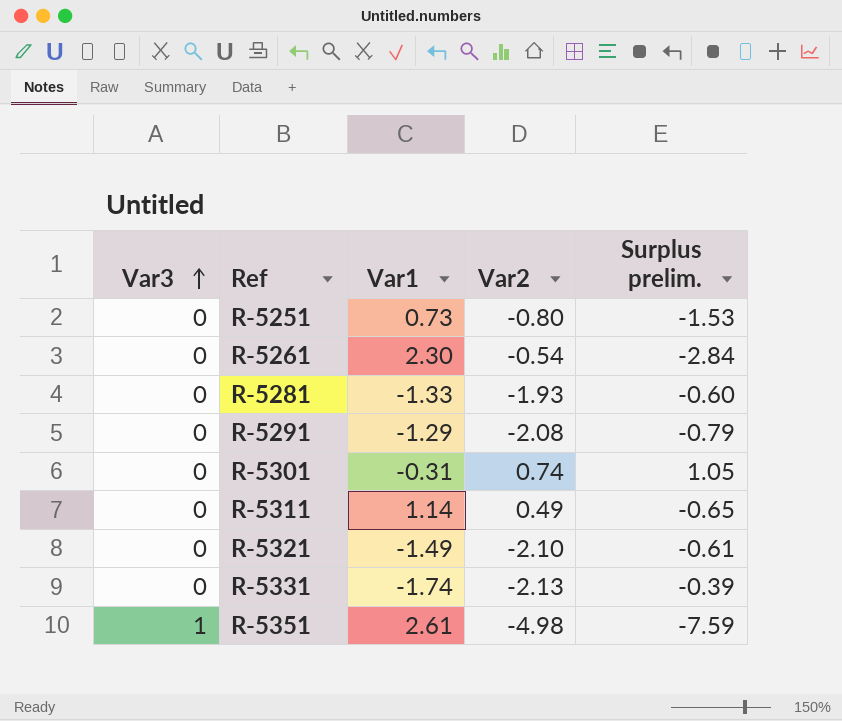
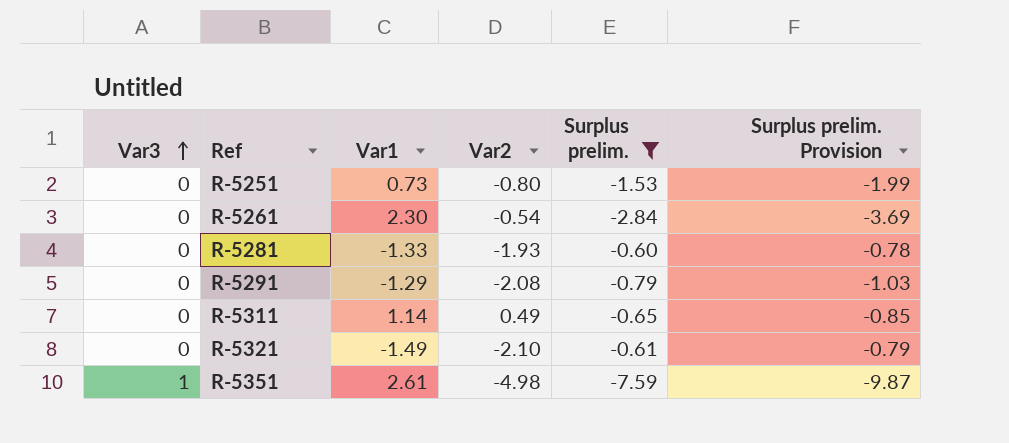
filter: none -> Surplus prelim. <= -0.60
column Surplus prelim. Provision | formula: none -> [Surplus prelim.] * 1.3

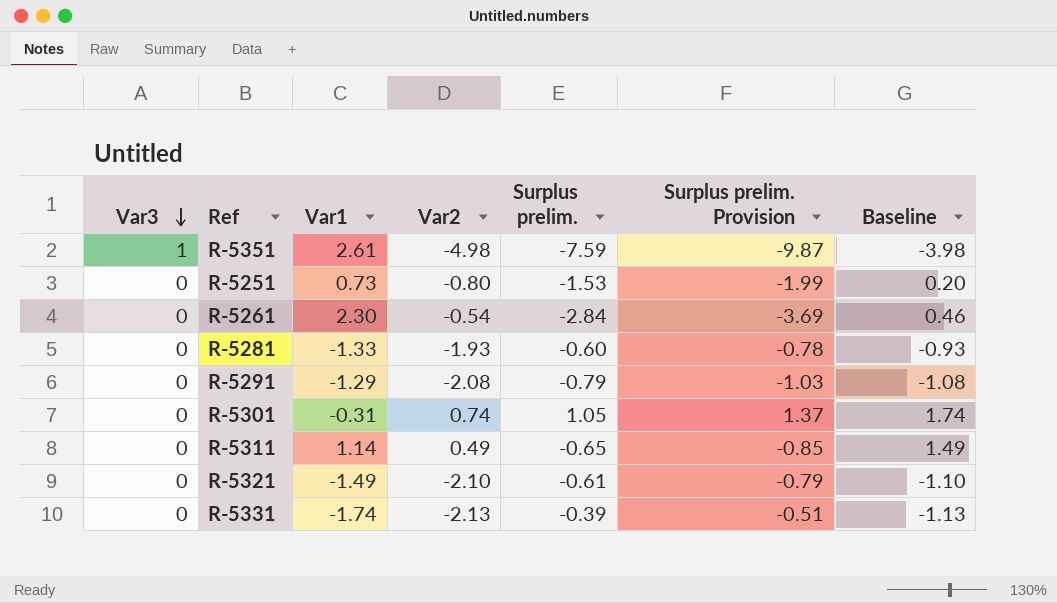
filter: Surplus prelim. <= -0.60 -> none
row order: Var3 ascending -> Var3 descending
column Baseline | formula: none -> [Var2] + 1

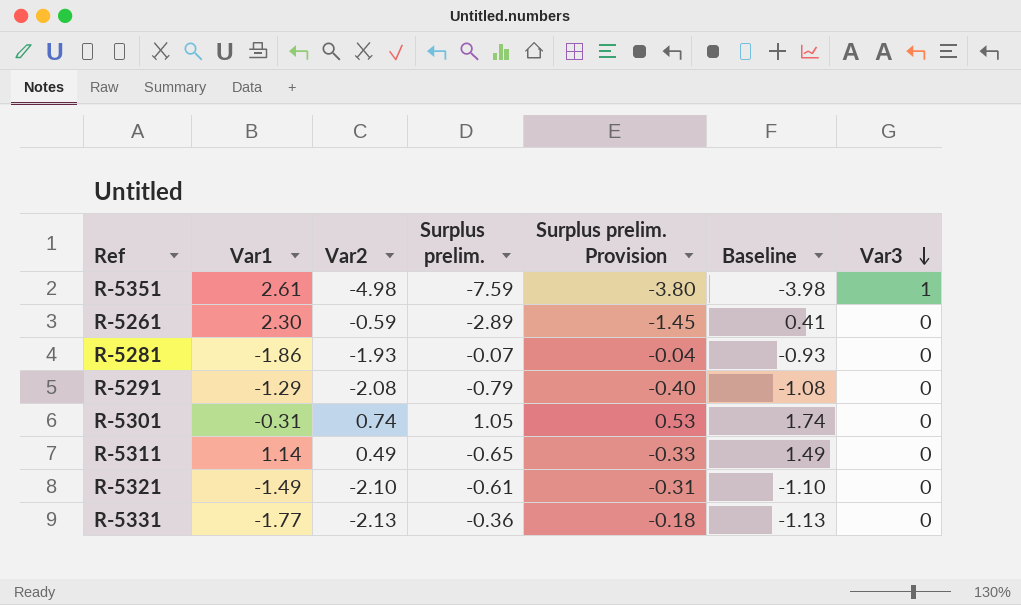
column Surplus prelim. Provision | formula: [Surplus prelim.] * 1.3 -> [Surplus prelim.] * 0.5
column Var3 | position: 1 -> 7
row R-5251: 0 | 0.73 | -0.80 | -1.53 | -1.99 | 0.20 -> none
R-5261 | Var2: -0.54 -> -0.59
R-5261 | Surplus prelim.: -2.84 -> -2.89
R-5261 | Baseline: 0.46 -> 0.41
R-5281 | Var1: -1.33 -> -1.86
R-5281 | Surplus prelim.: -0.60 -> -0.07
R-5331 | Var1: -1.74 -> -1.77
R-5331 | Surplus prelim.: -0.39 -> -0.36

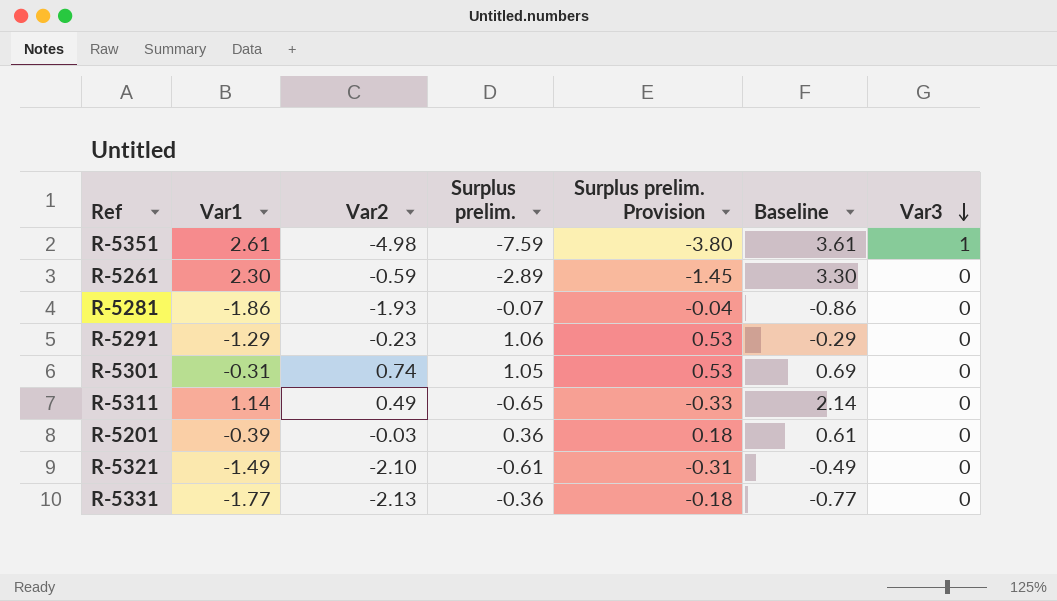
column Baseline | formula: [Var2] + 1 -> [Var1] + 1
R-5291 | Var2: -2.08 -> -0.23
R-5291 | Surplus prelim.: -0.79 -> 1.06
R-5291 | Surplus prelim. Provision: -0.40 -> 0.53
row R-5201: none -> -0.39 | -0.03 | 0.36 | 0.18 | 0.61 | 0

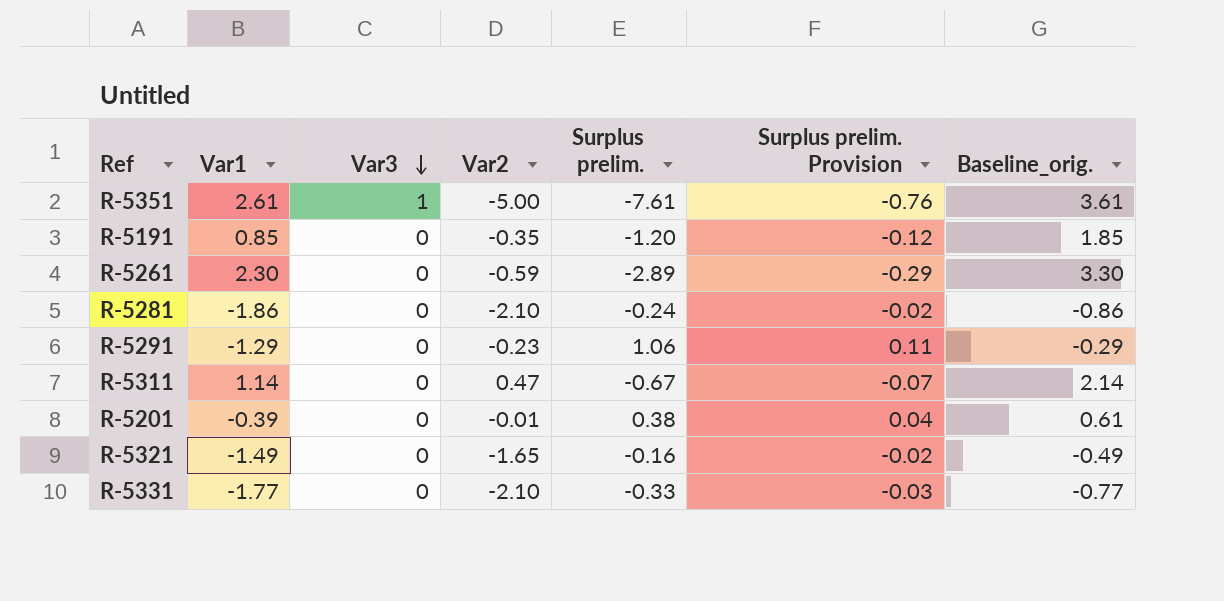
column Var3 | position: 7 -> 3
column Surplus prelim. Provision | formula: [Surplus prelim.] * 0.5 -> [Surplus prelim.] * 0.1
column name: Baseline -> Baseline_orig.
row R-5301: -0.31 | 0.74 | 1.05 | 0.53 | 0.69 | 0 -> none
R-5351 | Var2: -4.98 -> -5.00
R-5351 | Surplus prelim.: -7.59 -> -7.61
row R-5191: none -> 0.85 | 0 | -0.35 | -1.20 | -0.12 | 1.85
R-5281 | Var2: -1.93 -> -2.10
R-5281 | Surplus prelim.: -0.07 -> -0.24
R-5311 | Var2: 0.49 -> 0.47
R-5311 | Surplus prelim.: -0.65 -> -0.67
R-5201 | Var2: -0.03 -> -0.01
R-5201 | Surplus prelim.: 0.36 -> 0.38
R-5321 | Var2: -2.10 -> -1.65
R-5321 | Surplus prelim.: -0.61 -> -0.16
R-5331 | Var2: -2.13 -> -2.10
R-5331 | Surplus prelim.: -0.36 -> -0.33

